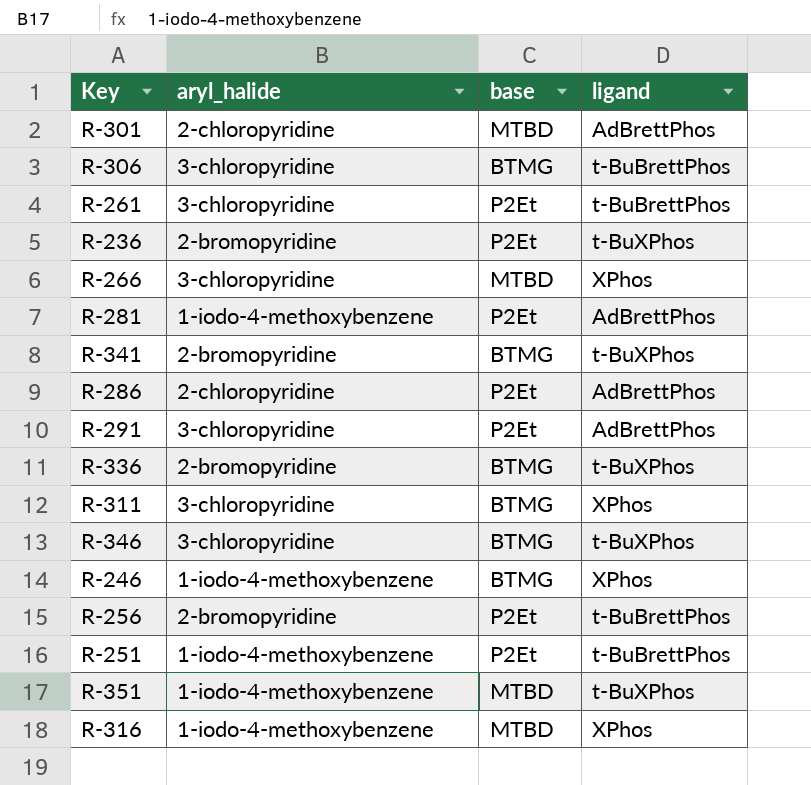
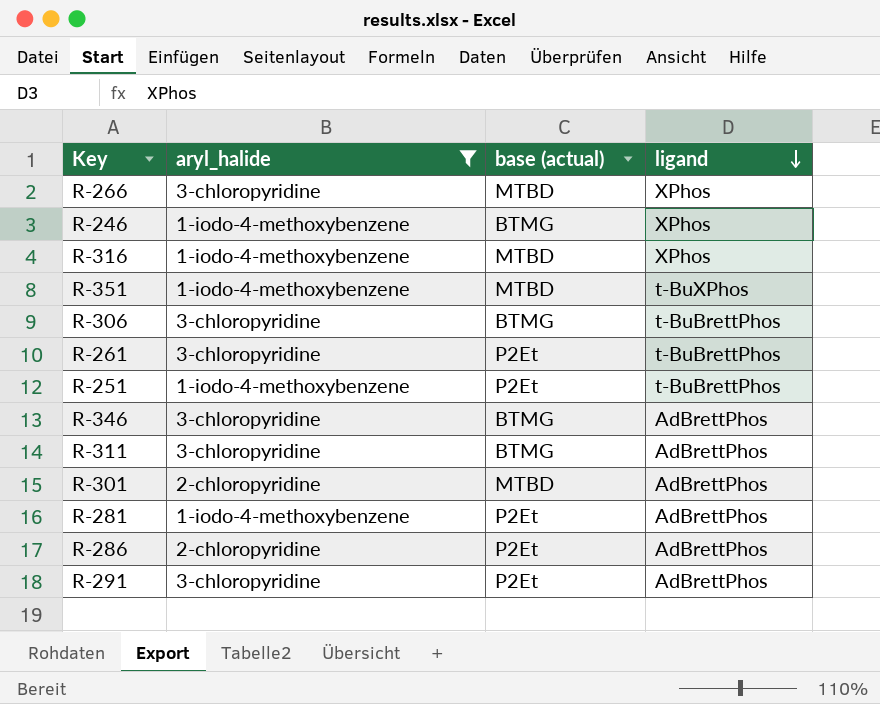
filter: none -> aryl_halide != 2-bromopyridine
row order: none -> ligand descending
column name: base -> base (actual)
R-346 | ligand: t-BuXPhos -> AdBrettPhos
R-311 | ligand: XPhos -> AdBrettPhos

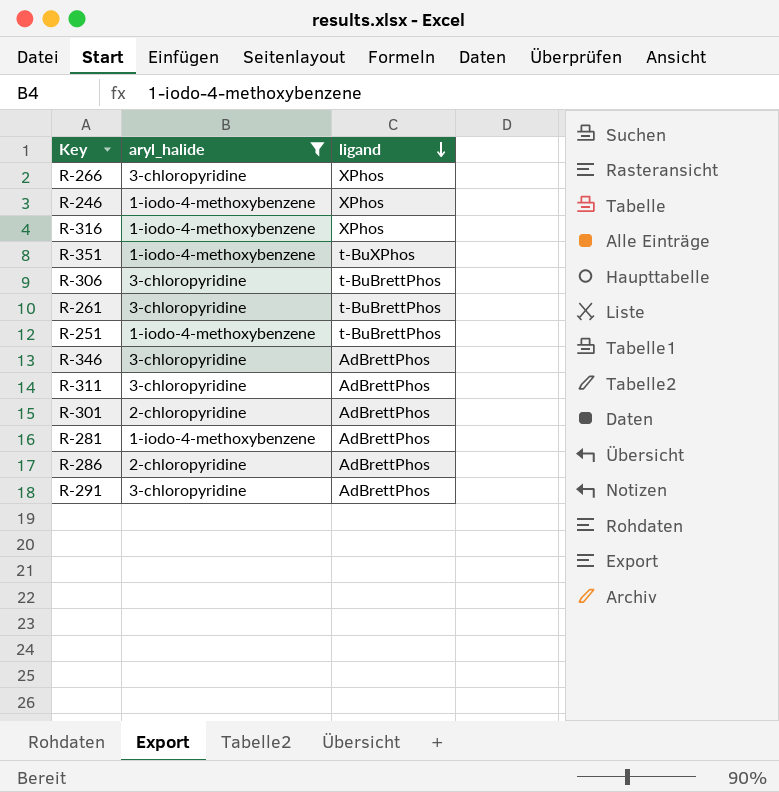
column base (actual) | position: 3 -> none

